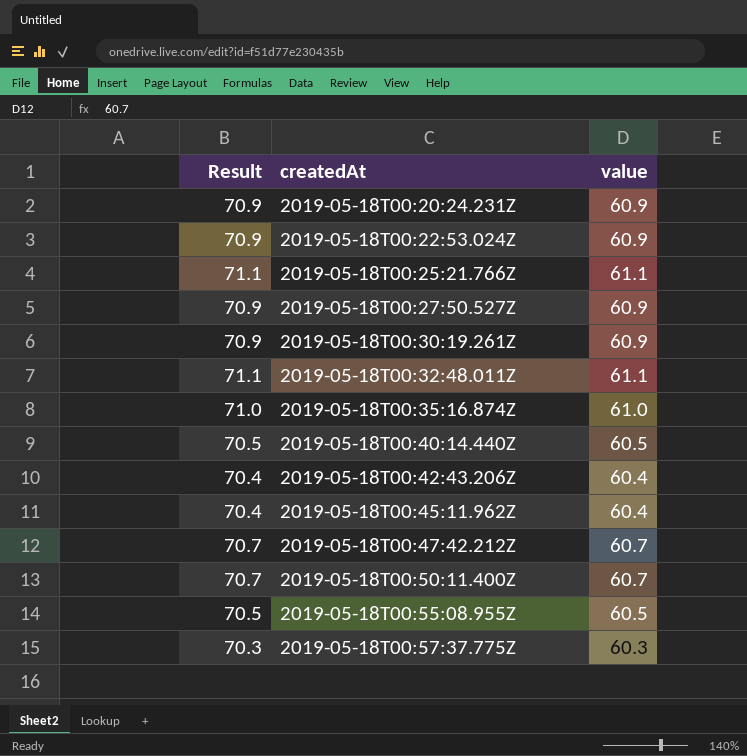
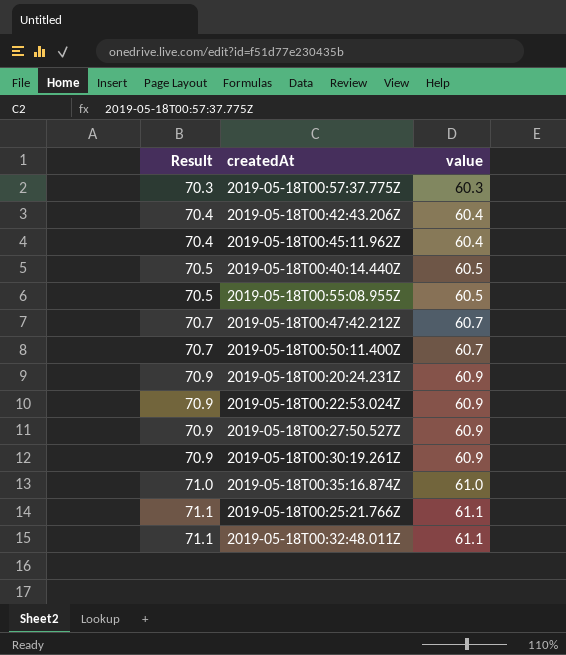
row order: createdAt ascending -> Result ascending

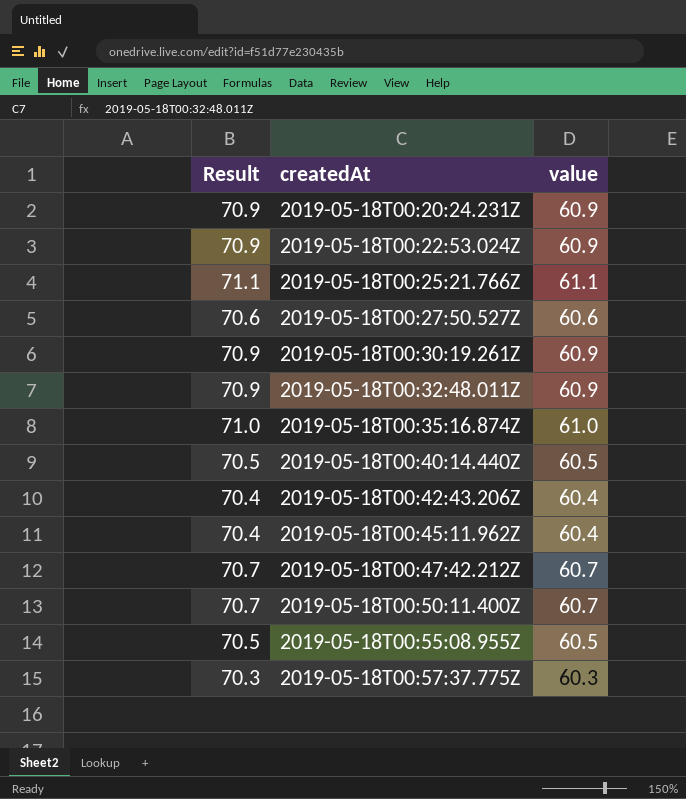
row order: Result ascending -> createdAt ascending
2019-05-18T00:27:50.527Z | Result: 70.9 -> 70.6
2019-05-18T00:27:50.527Z | value: 60.9 -> 60.6
2019-05-18T00:32:48.011Z | Result: 71.1 -> 70.9
2019-05-18T00:32:48.011Z | value: 61.1 -> 60.9

